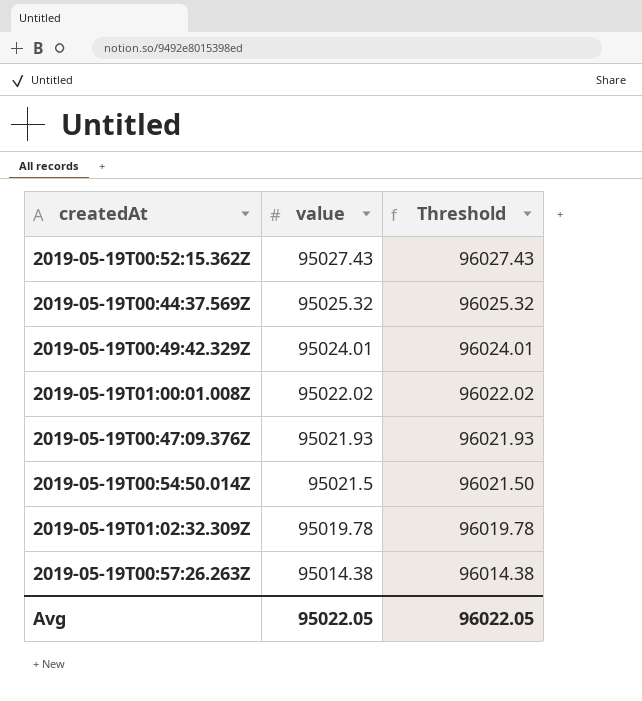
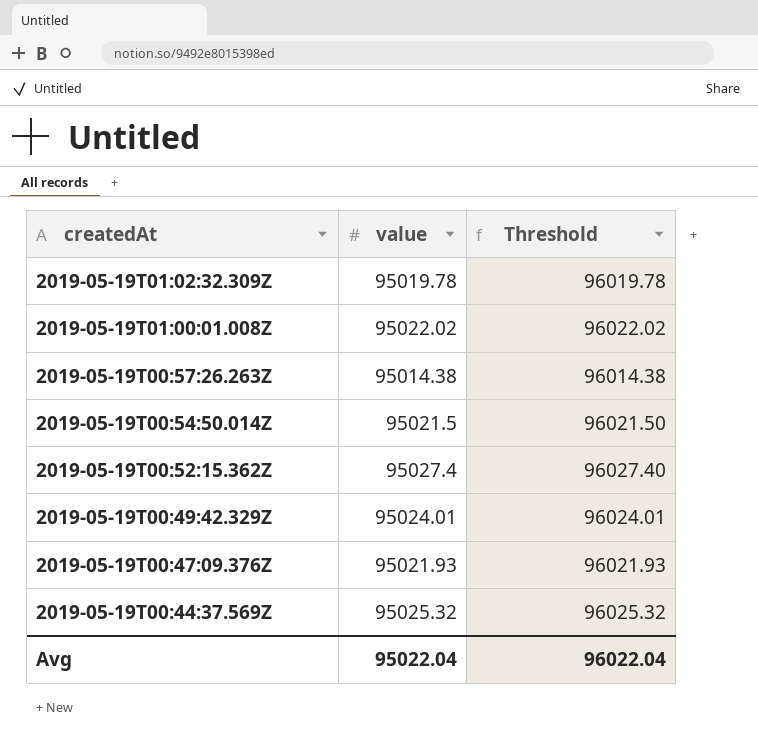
row order: value descending -> createdAt descending
2019-05-19T00:52:15.362Z | value: 95027.43 -> 95027.4
2019-05-19T00:52:15.362Z | Threshold: 96027.43 -> 96027.40
Avg | value: 95022.05 -> 95022.04
Avg | Threshold: 96022.05 -> 96022.04

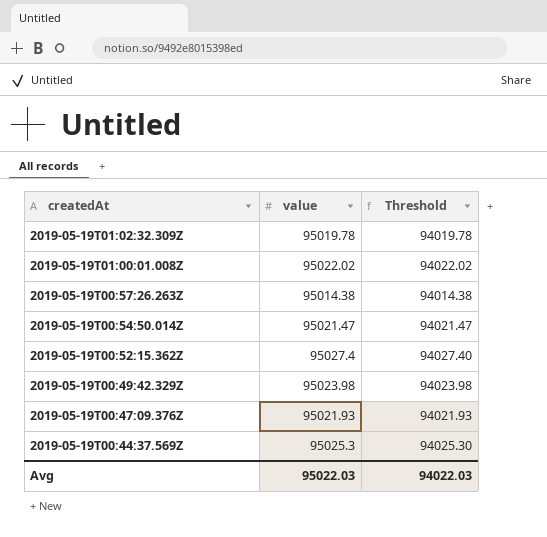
column Threshold | formula: [value] + 1000 -> [value] - 1000
2019-05-19T00:54:50.014Z | value: 95021.5 -> 95021.47
2019-05-19T00:49:42.329Z | value: 95024.01 -> 95023.98
2019-05-19T00:44:37.569Z | value: 95025.32 -> 95025.3
Avg | value: 95022.04 -> 95022.03
Avg | Threshold: 96022.04 -> 94022.03

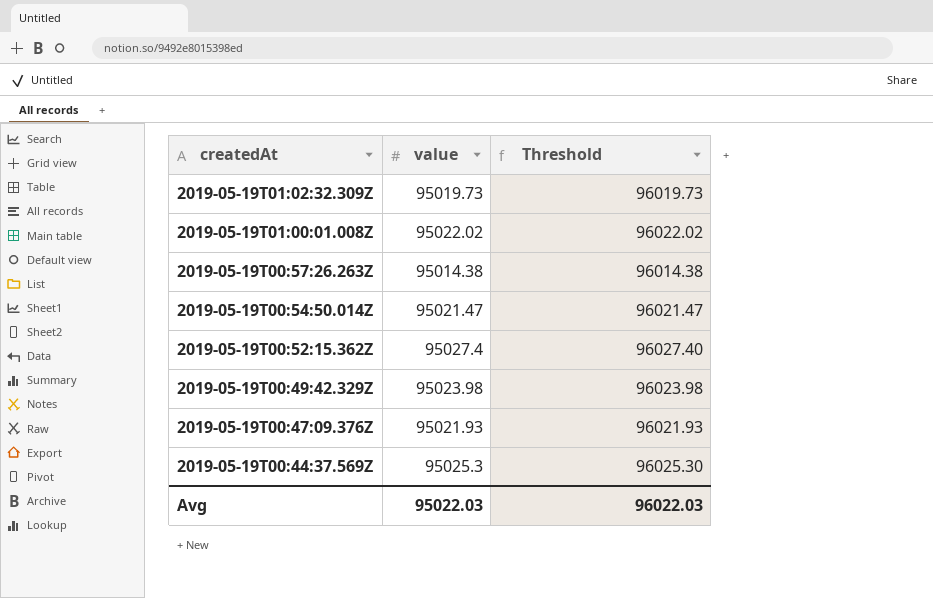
column Threshold | formula: [value] - 1000 -> [value] + 1000
2019-05-19T01:02:32.309Z | value: 95019.78 -> 95019.73
Avg | Threshold: 94022.03 -> 96022.03

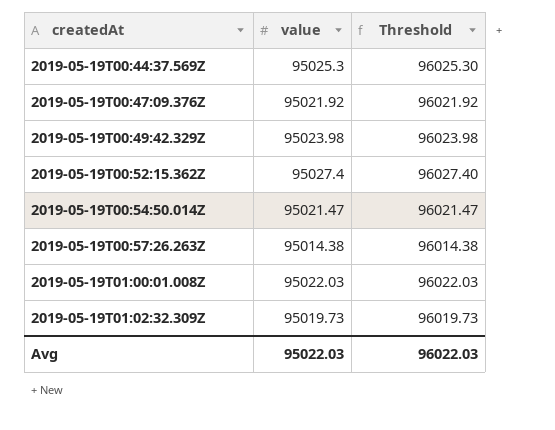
row order: createdAt descending -> createdAt ascending
2019-05-19T00:47:09.376Z | value: 95021.93 -> 95021.92
2019-05-19T00:47:09.376Z | Threshold: 96021.93 -> 96021.92
2019-05-19T01:00:01.008Z | value: 95022.02 -> 95022.03
2019-05-19T01:00:01.008Z | Threshold: 96022.02 -> 96022.03

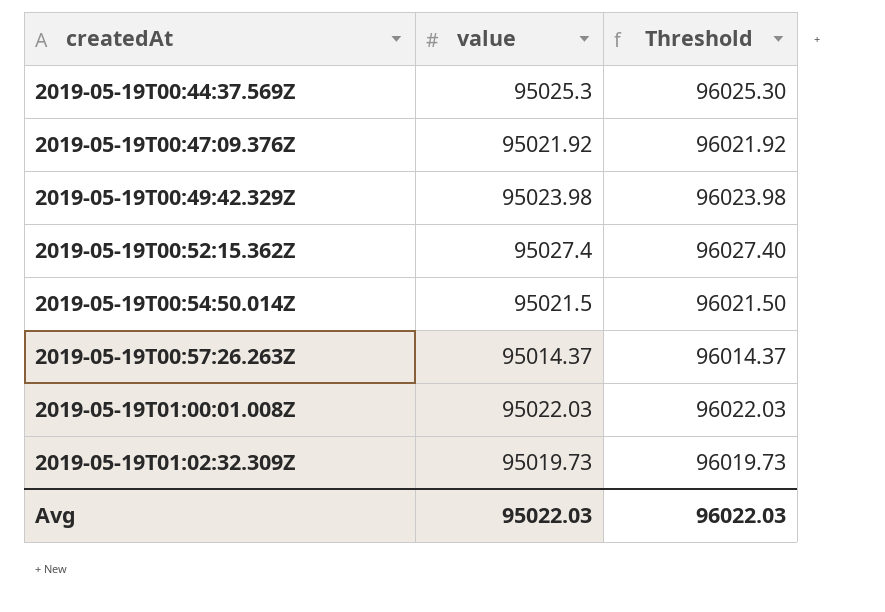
2019-05-19T00:54:50.014Z | value: 95021.47 -> 95021.5
2019-05-19T00:54:50.014Z | Threshold: 96021.47 -> 96021.50
2019-05-19T00:57:26.263Z | value: 95014.38 -> 95014.37
2019-05-19T00:57:26.263Z | Threshold: 96014.38 -> 96014.37

